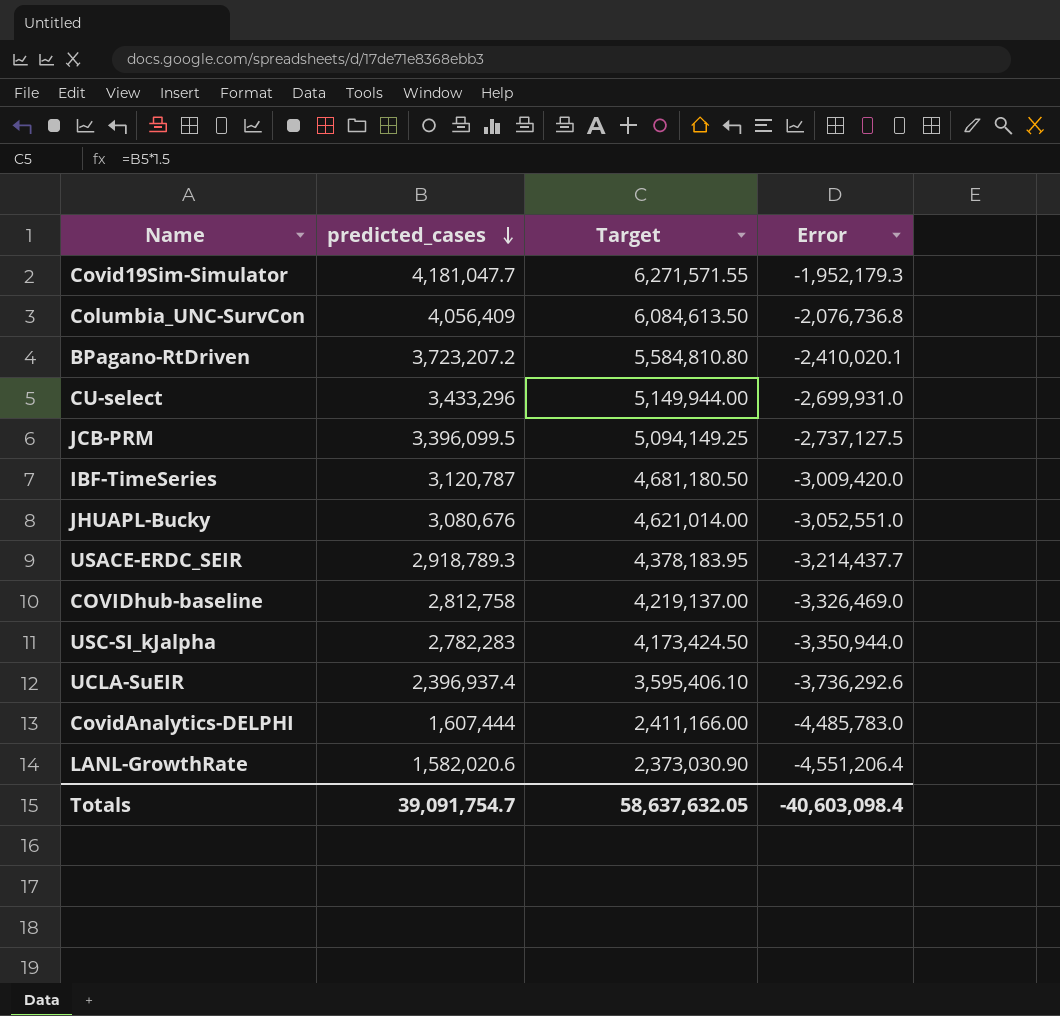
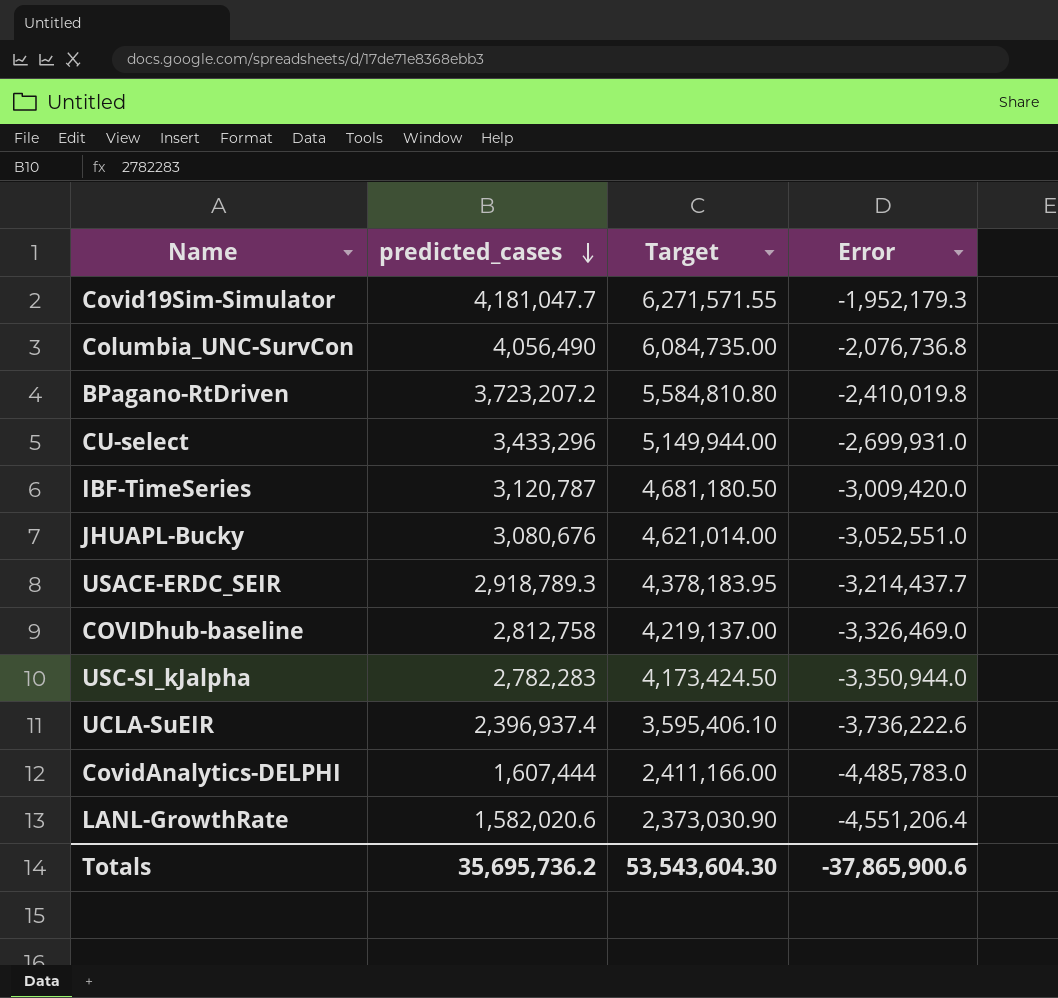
row JCB-PRM: 3,396,099.5 | 5,094,149.25 | -2,737,127.5 -> none
Columbia_UNC-SurvCon | predicted_cases: 4,056,409 -> 4,056,490
Columbia_UNC-SurvCon | Target: 6,084,613.50 -> 6,084,735.00
BPagano-RtDriven | Error: -2,410,020.1 -> -2,410,019.8
UCLA-SuEIR | Error: -3,736,292.6 -> -3,736,222.6
Totals | predicted_cases: 39,091,754.7 -> 35,695,736.2
Totals | Target: 58,637,632.05 -> 53,543,604.30
Totals | Error: -40,603,098.4 -> -37,865,900.6

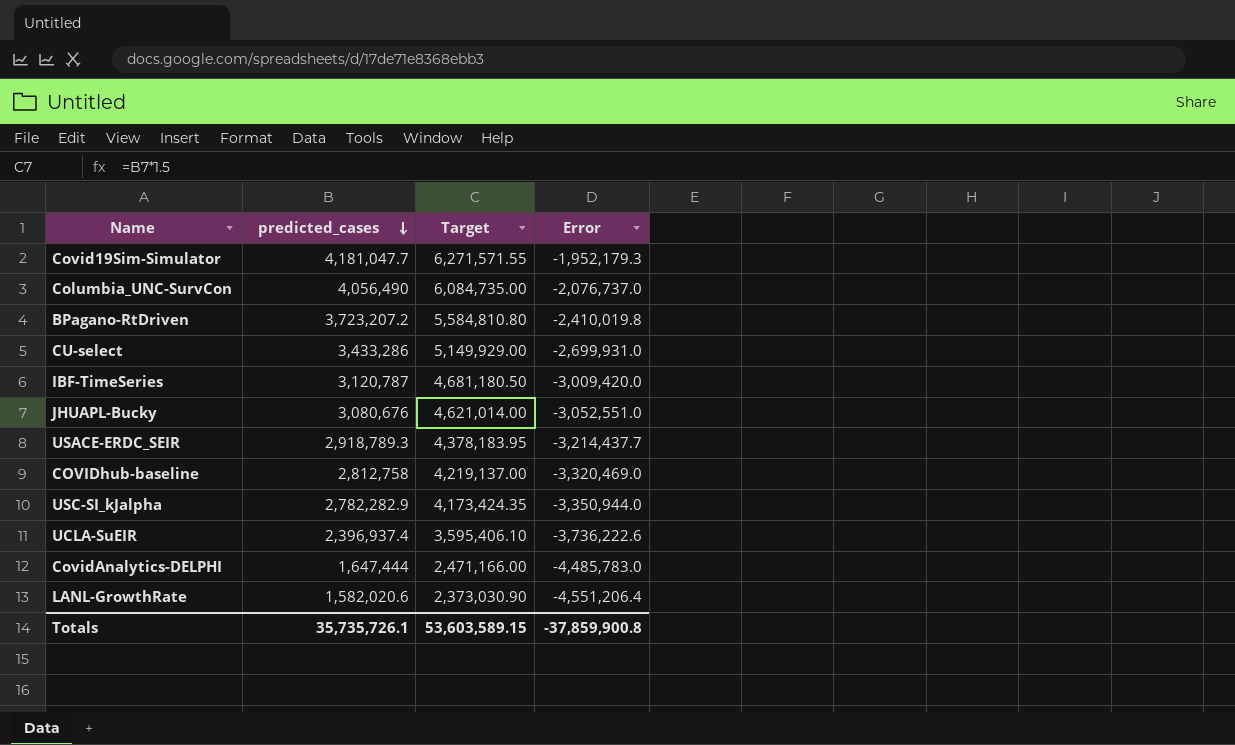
Columbia_UNC-SurvCon | Error: -2,076,736.8 -> -2,076,737.0
CU-select | predicted_cases: 3,433,296 -> 3,433,286
CU-select | Target: 5,149,944.00 -> 5,149,929.00
COVIDhub-baseline | Error: -3,326,469.0 -> -3,320,469.0
USC-SI_kJalpha | predicted_cases: 2,782,283 -> 2,782,282.9
USC-SI_kJalpha | Target: 4,173,424.50 -> 4,173,424.35
CovidAnalytics-DELPHI | predicted_cases: 1,607,444 -> 1,647,444
CovidAnalytics-DELPHI | Target: 2,411,166.00 -> 2,471,166.00
Totals | predicted_cases: 35,695,736.2 -> 35,735,726.1
Totals | Target: 53,543,604.30 -> 53,603,589.15
Totals | Error: -37,865,900.6 -> -37,859,900.8

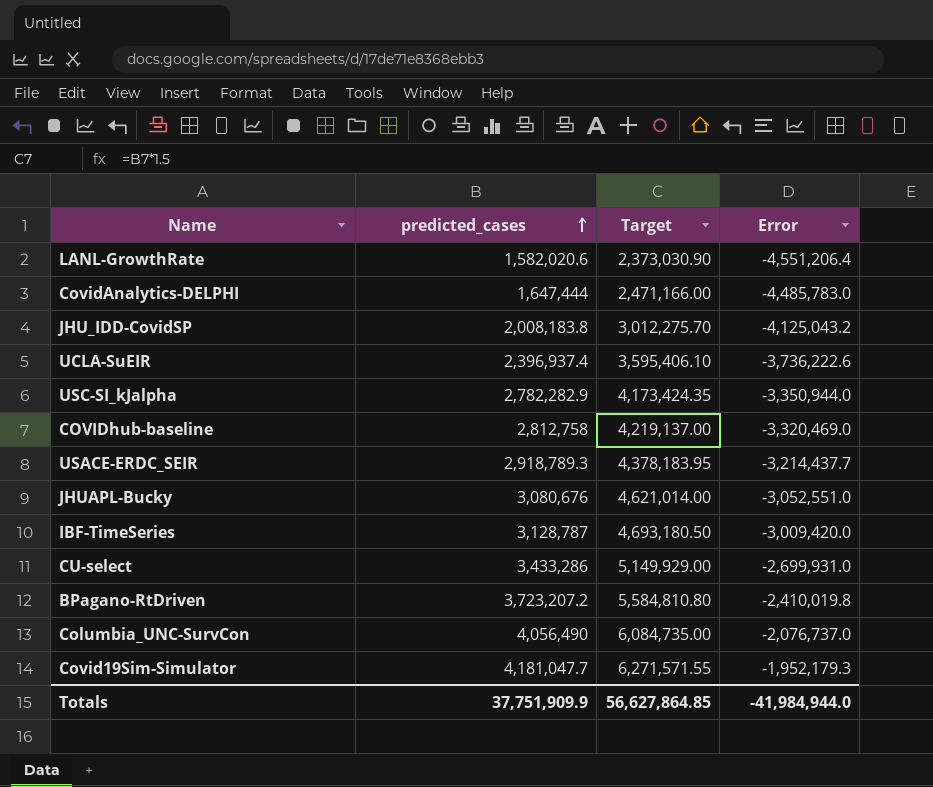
row order: predicted_cases descending -> predicted_cases ascending
row JHU_IDD-CovidSP: none -> 2,008,183.8 | 3,012,275.70 | -4,125,043.2
IBF-TimeSeries | predicted_cases: 3,120,787 -> 3,128,787
IBF-TimeSeries | Target: 4,681,180.50 -> 4,693,180.50
Totals | predicted_cases: 35,735,726.1 -> 37,751,909.9
Totals | Target: 53,603,589.15 -> 56,627,864.85
Totals | Error: -37,859,900.8 -> -41,984,944.0

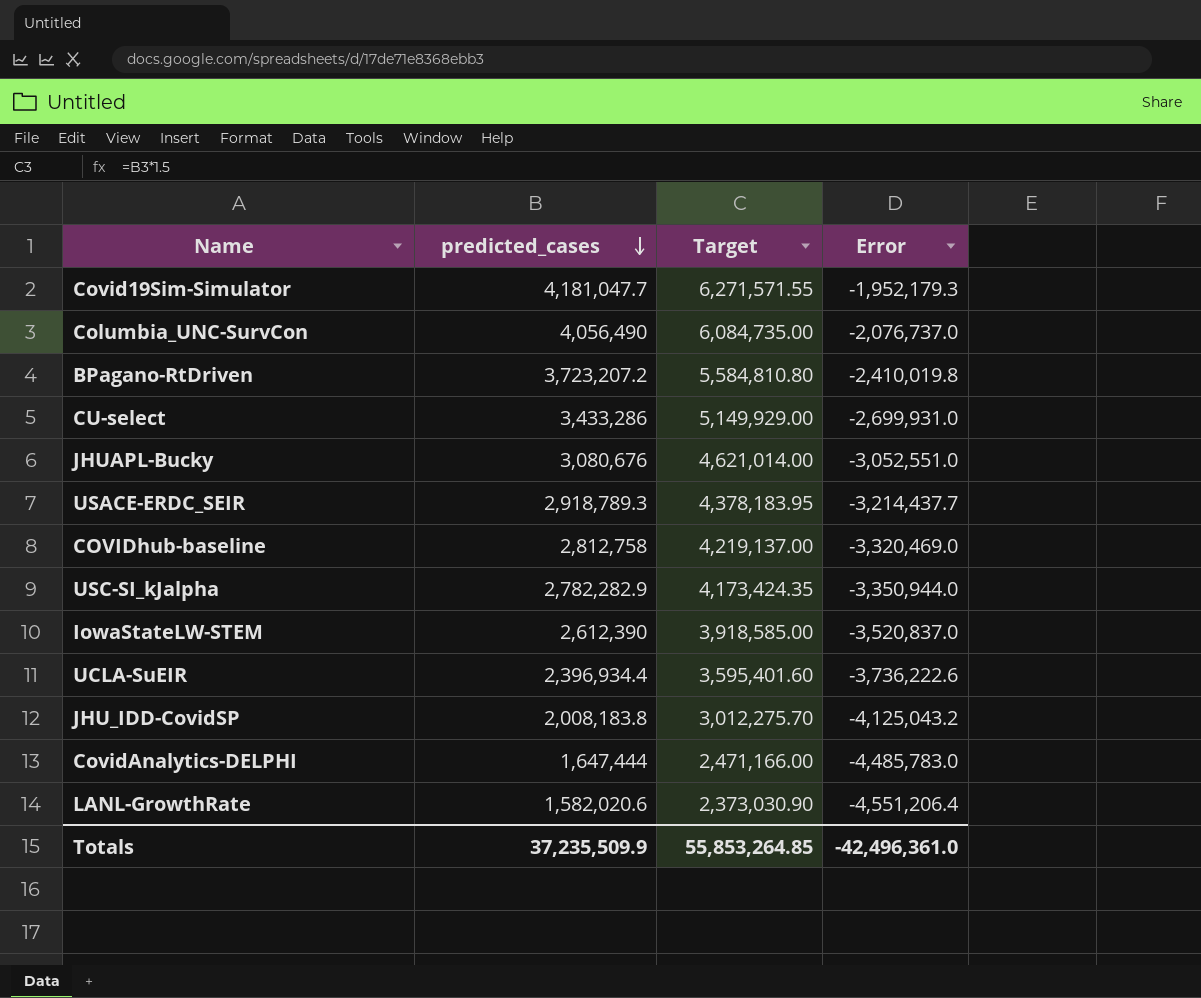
row order: predicted_cases ascending -> predicted_cases descending
row IBF-TimeSeries: 3,128,787 | 4,693,180.50 | -3,009,420.0 -> none
row IowaStateLW-STEM: none -> 2,612,390 | 3,918,585.00 | -3,520,837.0
UCLA-SuEIR | predicted_cases: 2,396,937.4 -> 2,396,934.4
UCLA-SuEIR | Target: 3,595,406.10 -> 3,595,401.60
Totals | predicted_cases: 37,751,909.9 -> 37,235,509.9
Totals | Target: 56,627,864.85 -> 55,853,264.85
Totals | Error: -41,984,944.0 -> -42,496,361.0

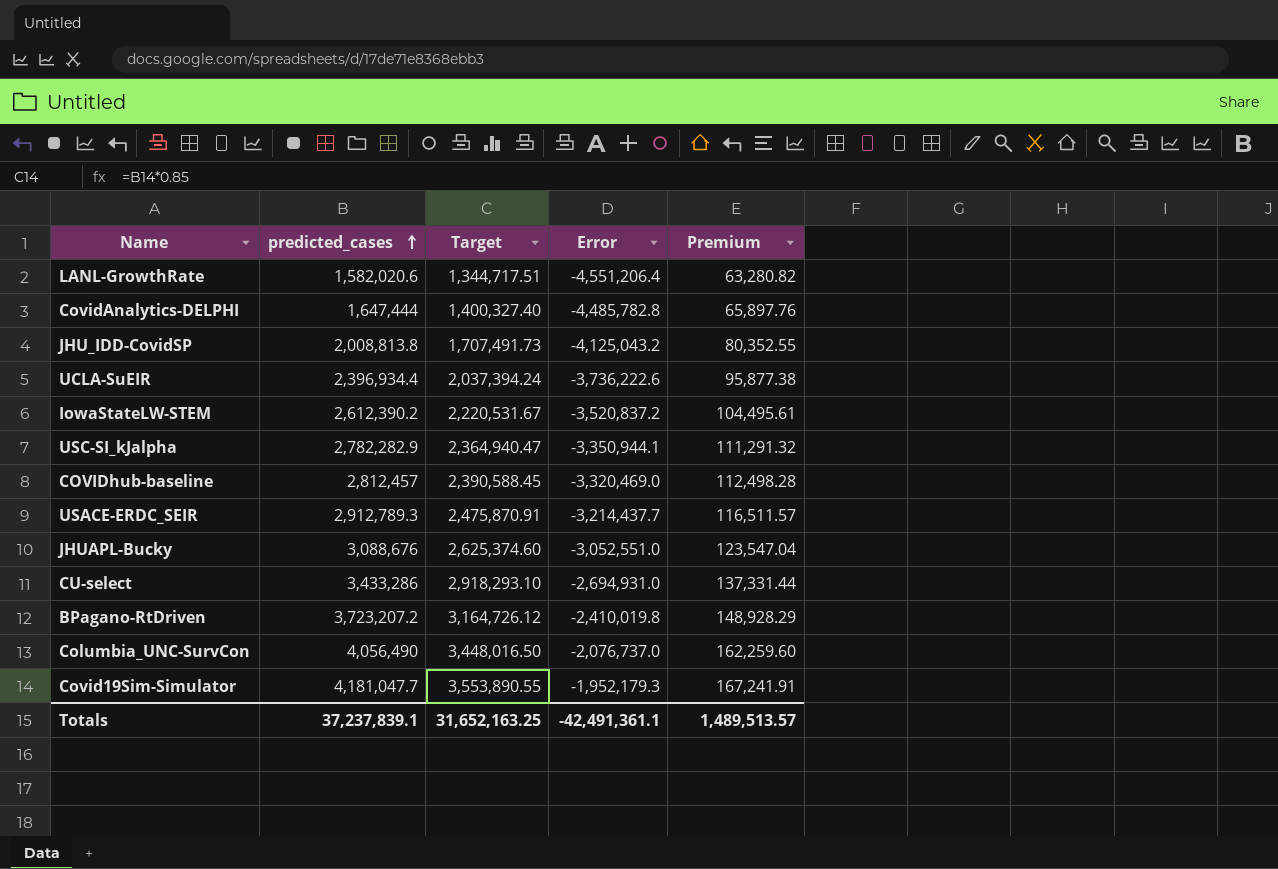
row order: predicted_cases descending -> predicted_cases ascending
column Target | formula: [predicted_cases] * 1.5 -> [predicted_cases] * 0.85
column Premium | formula: none -> [predicted_cases] * 0.04
CovidAnalytics-DELPHI | Error: -4,485,783.0 -> -4,485,782.8
JHU_IDD-CovidSP | predicted_cases: 2,008,183.8 -> 2,008,813.8
IowaStateLW-STEM | predicted_cases: 2,612,390 -> 2,612,390.2
IowaStateLW-STEM | Error: -3,520,837.0 -> -3,520,837.2
USC-SI_kJalpha | Error: -3,350,944.0 -> -3,350,944.1
COVIDhub-baseline | predicted_cases: 2,812,758 -> 2,812,457
USACE-ERDC_SEIR | predicted_cases: 2,918,789.3 -> 2,912,789.3
JHUAPL-Bucky | predicted_cases: 3,080,676 -> 3,088,676
CU-select | Error: -2,699,931.0 -> -2,694,931.0
Totals | predicted_cases: 37,235,509.9 -> 37,237,839.1
Totals | Target: 55,853,264.85 -> 31,652,163.25
Totals | Error: -42,496,361.0 -> -42,491,361.1

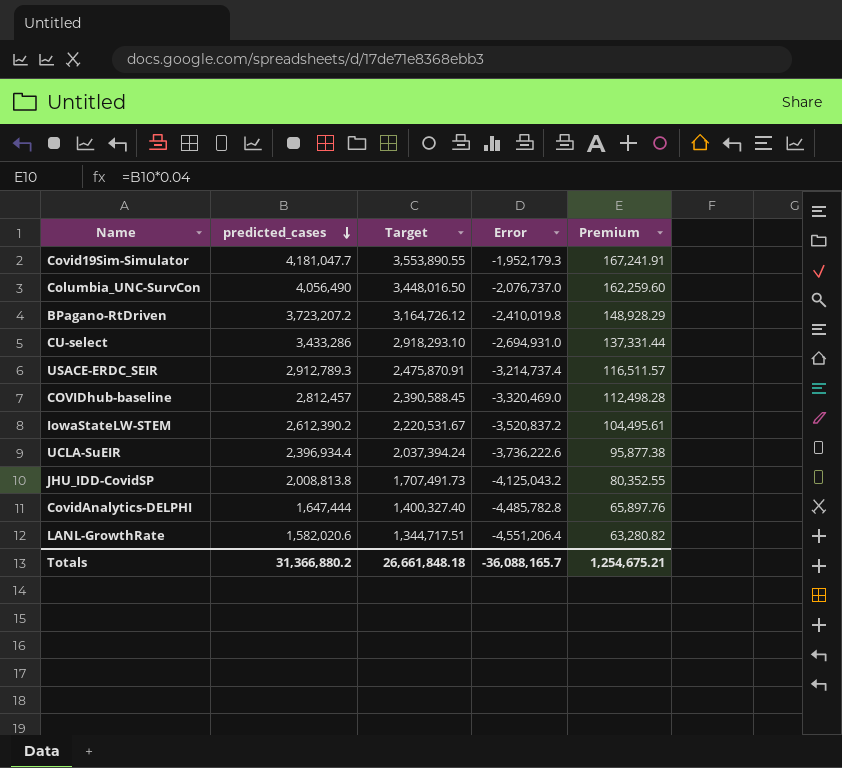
row order: predicted_cases ascending -> predicted_cases descending
row USC-SI_kJalpha: 2,782,282.9 | 2,364,940.47 | -3,350,944.1 | 111,291.32 -> none
row JHUAPL-Bucky: 3,088,676 | 2,625,374.60 | -3,052,551.0 | 123,547.04 -> none
USACE-ERDC_SEIR | Error: -3,214,437.7 -> -3,214,737.4
Totals | predicted_cases: 37,237,839.1 -> 31,366,880.2
Totals | Target: 31,652,163.25 -> 26,661,848.18
Totals | Error: -42,491,361.1 -> -36,088,165.7
Totals | Premium: 1,489,513.57 -> 1,254,675.21

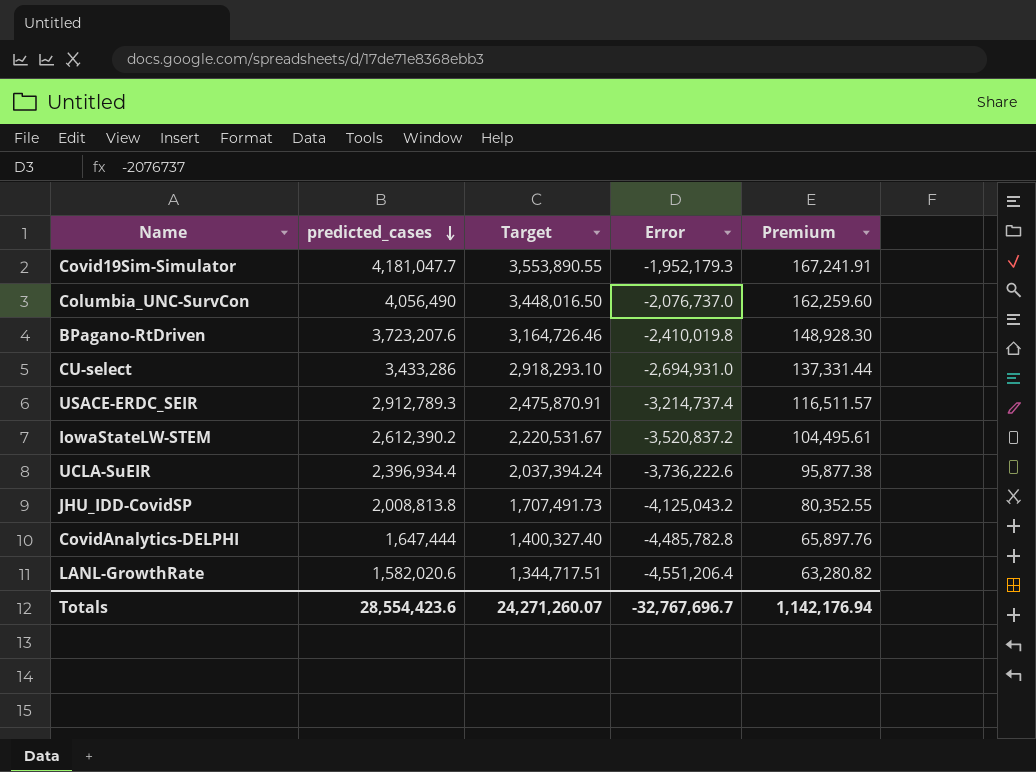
row COVIDhub-baseline: 2,812,457 | 2,390,588.45 | -3,320,469.0 | 112,498.28 -> none
BPagano-RtDriven | predicted_cases: 3,723,207.2 -> 3,723,207.6
BPagano-RtDriven | Target: 3,164,726.12 -> 3,164,726.46
BPagano-RtDriven | Premium: 148,928.29 -> 148,928.30
Totals | predicted_cases: 31,366,880.2 -> 28,554,423.6
Totals | Target: 26,661,848.18 -> 24,271,260.07
Totals | Error: -36,088,165.7 -> -32,767,696.7
Totals | Premium: 1,254,675.21 -> 1,142,176.94

